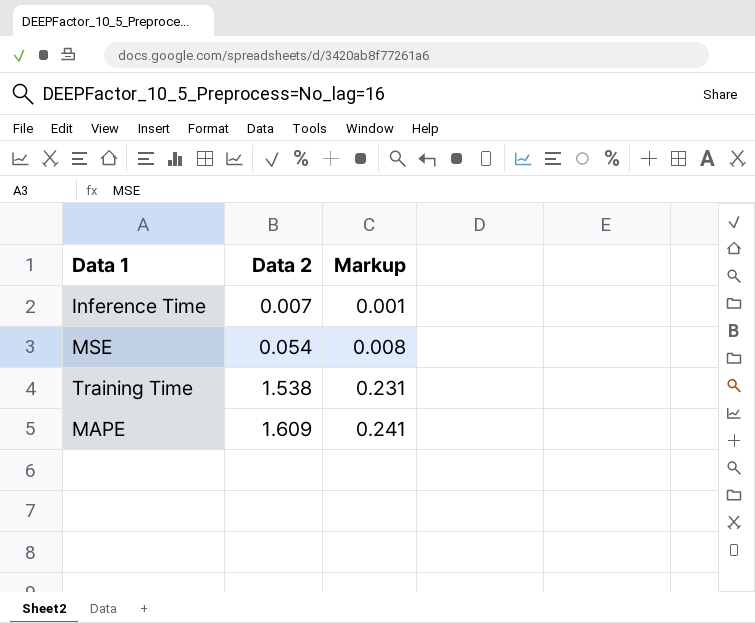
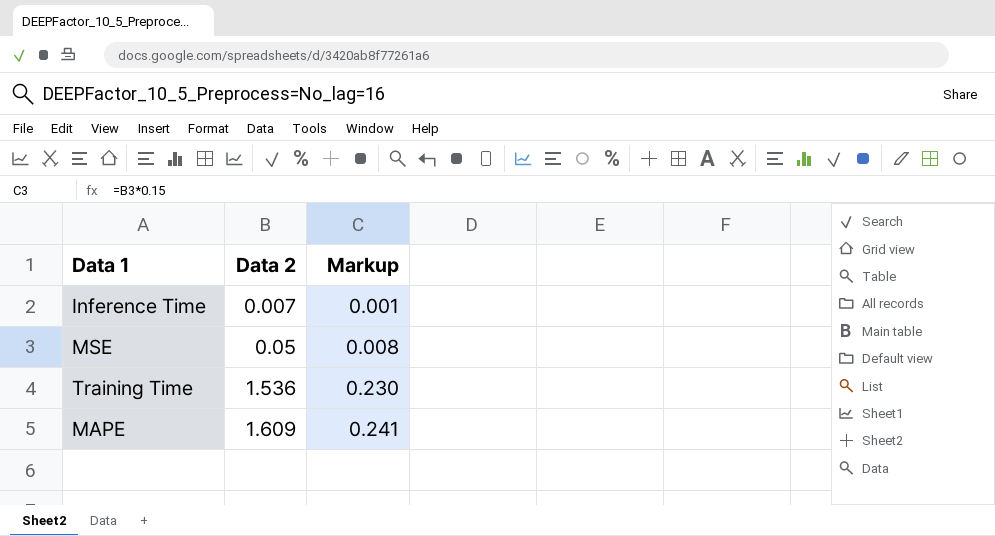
MSE | Data 2: 0.054 -> 0.05
Training Time | Data 2: 1.538 -> 1.536
Training Time | Markup: 0.231 -> 0.230

